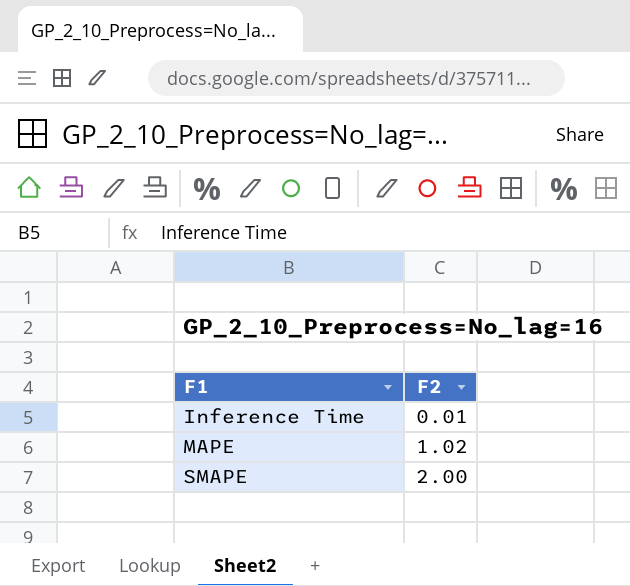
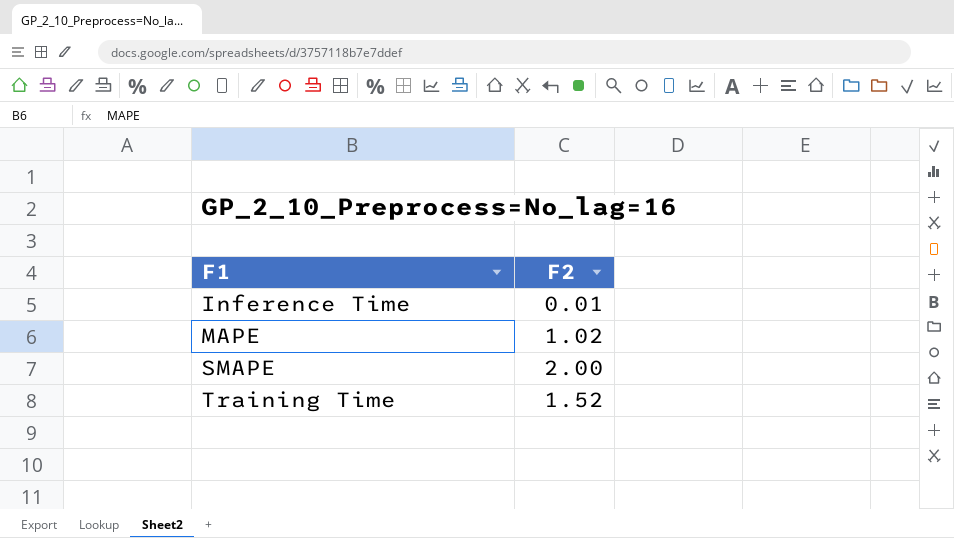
row Training Time: none -> 1.52

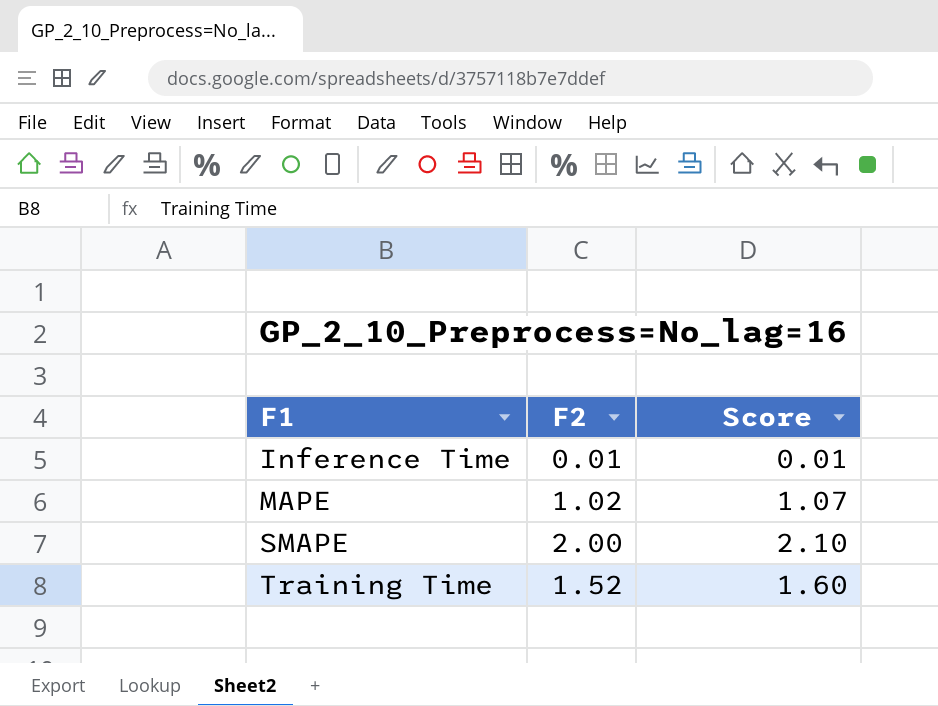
column Score | formula: none -> [F2] * 1.05

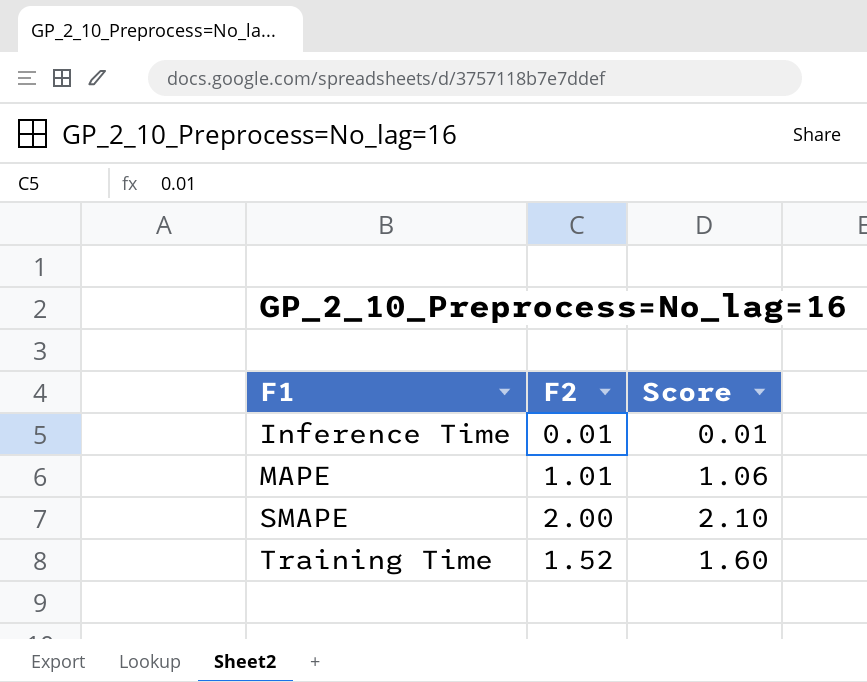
MAPE | F2: 1.02 -> 1.01
MAPE | Score: 1.07 -> 1.06

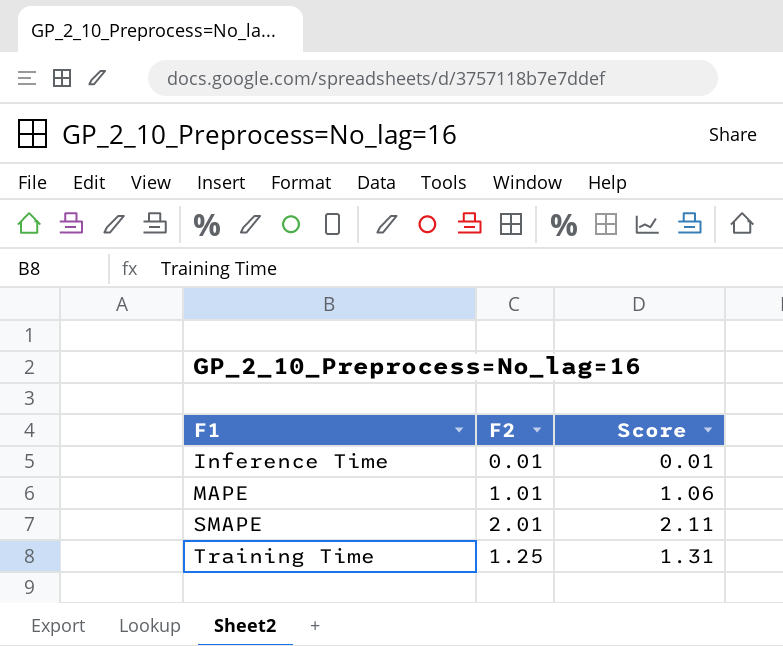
SMAPE | F2: 2.00 -> 2.01
SMAPE | Score: 2.10 -> 2.11
Training Time | F2: 1.52 -> 1.25
Training Time | Score: 1.60 -> 1.31

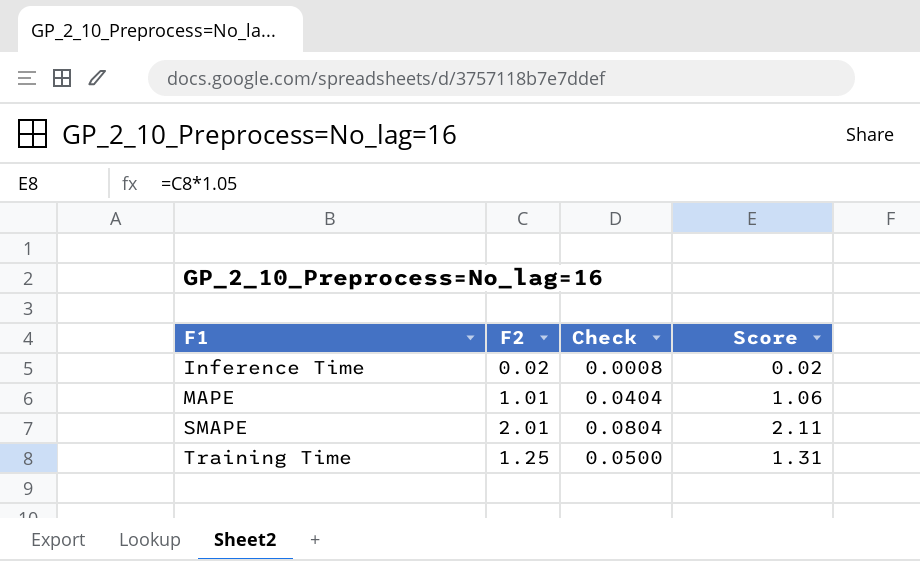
column Check | formula: none -> [F2] * 0.04
Inference Time | F2: 0.01 -> 0.02
Inference Time | Score: 0.01 -> 0.02

